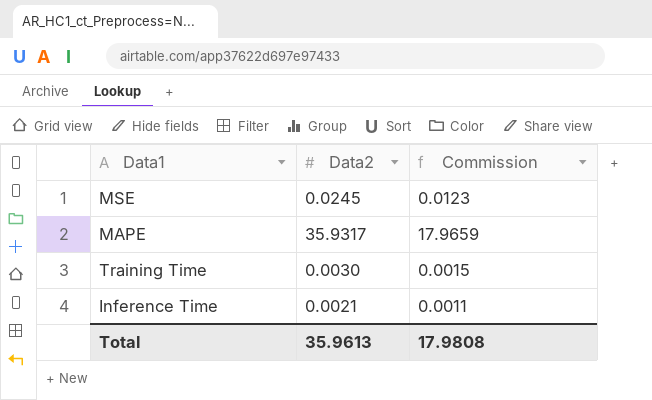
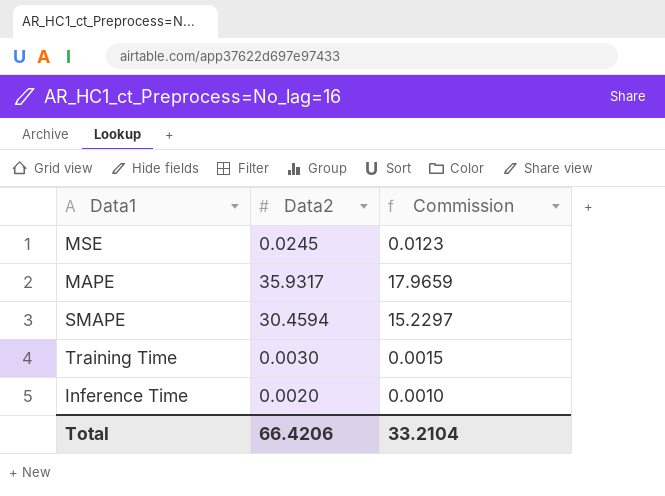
row SMAPE: none -> 30.4594 | 15.2297
Inference Time | Data2: 0.0021 -> 0.0020
Inference Time | Commission: 0.0011 -> 0.0010
Total | Data2: 35.9613 -> 66.4206
Total | Commission: 17.9808 -> 33.2104

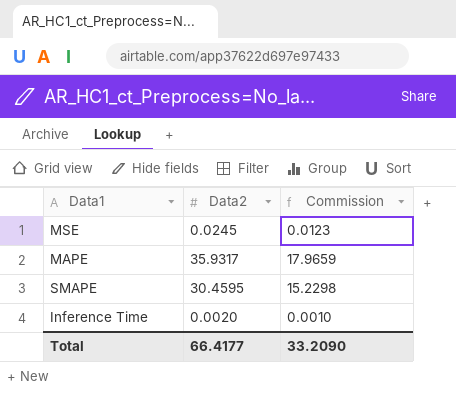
row Training Time: 0.0030 | 0.0015 -> none
SMAPE | Data2: 30.4594 -> 30.4595
SMAPE | Commission: 15.2297 -> 15.2298
Total | Data2: 66.4206 -> 66.4177
Total | Commission: 33.2104 -> 33.2090

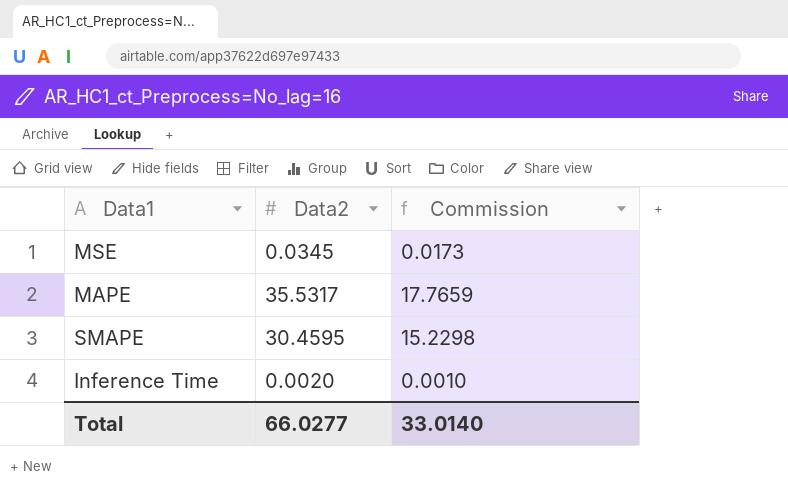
MSE | Data2: 0.0245 -> 0.0345
MSE | Commission: 0.0123 -> 0.0173
MAPE | Data2: 35.9317 -> 35.5317
MAPE | Commission: 17.9659 -> 17.7659
Total | Data2: 66.4177 -> 66.0277
Total | Commission: 33.2090 -> 33.0140

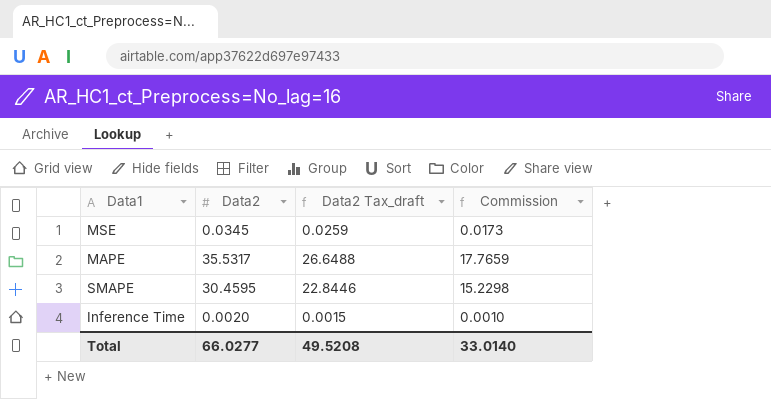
column Data2 Tax_draft | formula: none -> [Data2] * 0.75

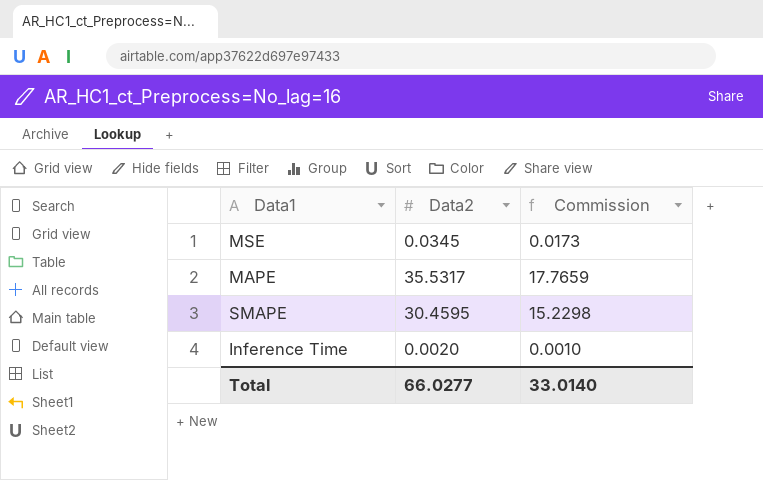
column Data2 Tax_draft | formula: [Data2] * 0.75 -> none

